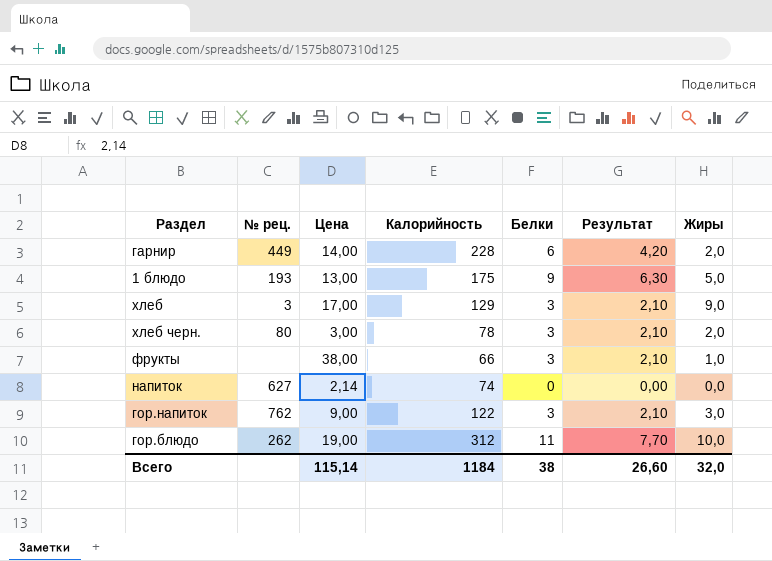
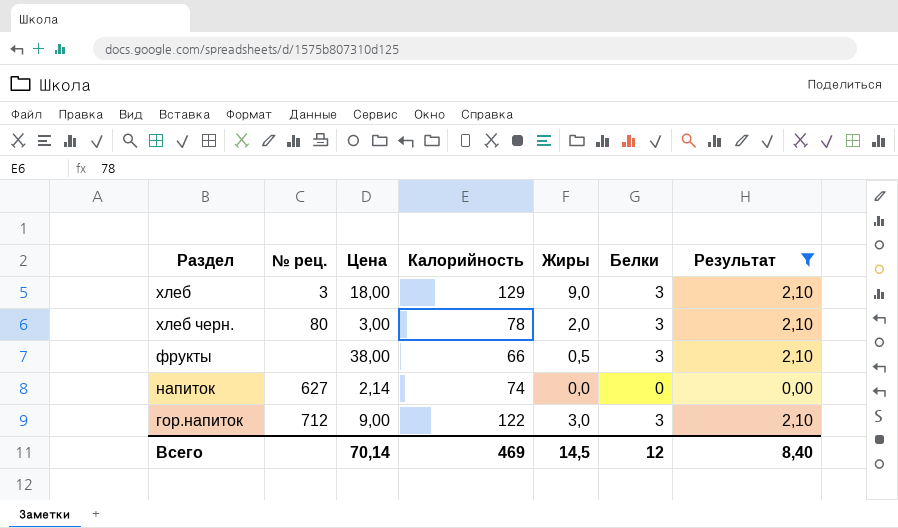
filter: none -> Результат <= 2,10
column Жиры | position: 7 -> 5
хлеб | Цена: 17,00 -> 18,00
фрукты | Жиры: 1,0 -> 0,5
гор.напиток | № рец.: 762 -> 712
Всего | Цена: 115,14 -> 70,14
Всего | Калорийность: 1184 -> 469
Всего | Жиры: 32,0 -> 14,5
Всего | Белки: 38 -> 12
Всего | Результат: 26,60 -> 8,40

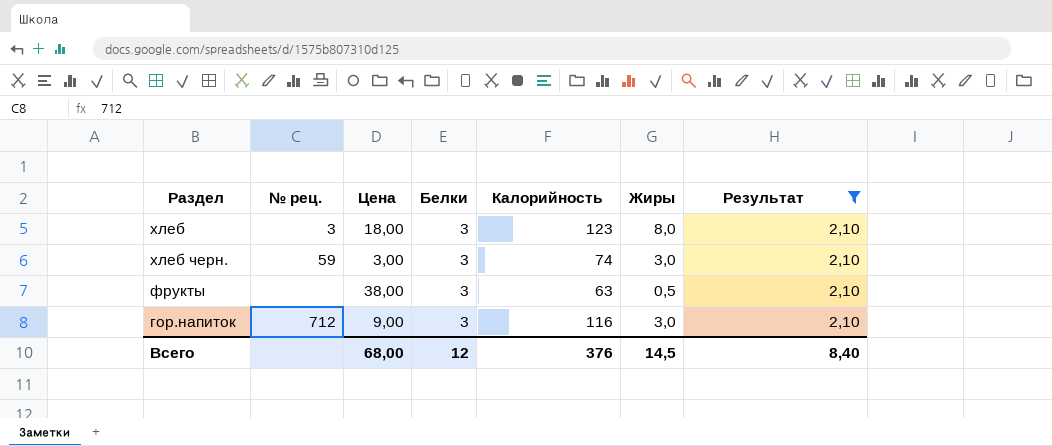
column Белки | position: 6 -> 4
row напиток: 627 | 2,14 | 74 | 0,0 | 0 | 0,00 -> none
хлеб | Калорийность: 129 -> 123
хлеб | Жиры: 9,0 -> 8,0
хлеб черн. | № рец.: 80 -> 59
хлеб черн. | Калорийность: 78 -> 74
хлеб черн. | Жиры: 2,0 -> 3,0
фрукты | Калорийность: 66 -> 63
гор.напиток | Калорийность: 122 -> 116
Всего | Цена: 70,14 -> 68,00
Всего | Калорийность: 469 -> 376

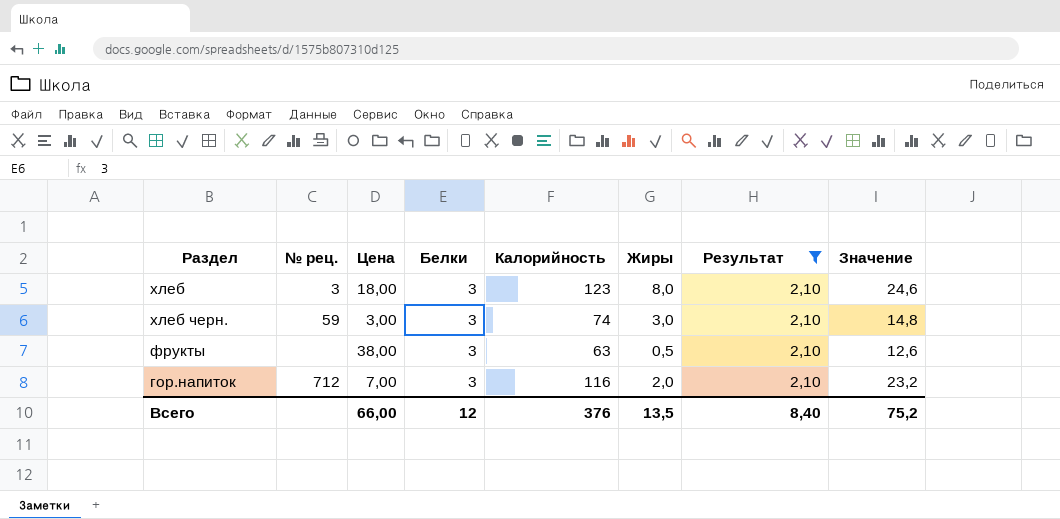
column Значение | formula: none -> [Калорийность] * 0,2
гор.напиток | Цена: 9,00 -> 7,00
гор.напиток | Жиры: 3,0 -> 2,0
Всего | Цена: 68,00 -> 66,00
Всего | Жиры: 14,5 -> 13,5

